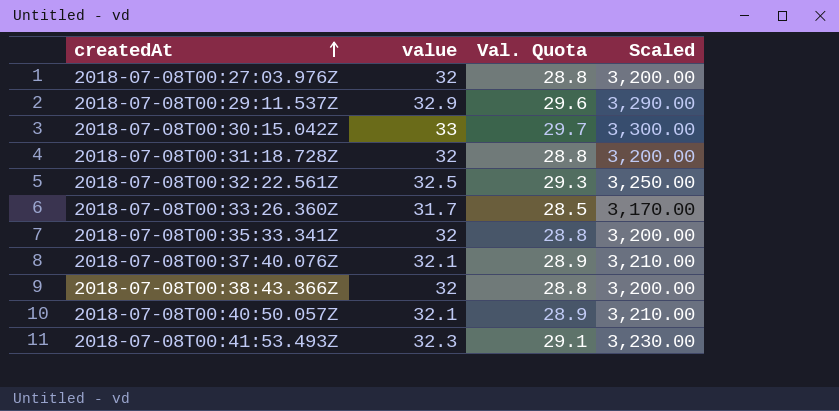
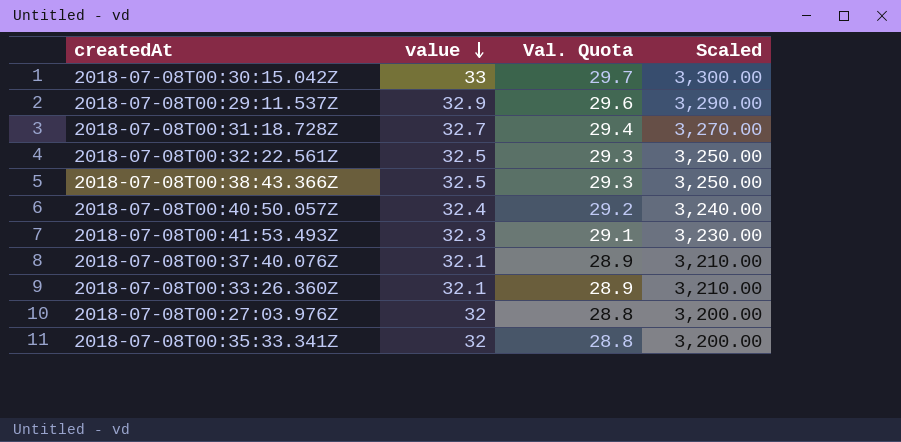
row order: createdAt ascending -> value descending
2018-07-08T00:31:18.728Z | value: 32 -> 32.7
2018-07-08T00:31:18.728Z | Val. Quota: 28.8 -> 29.4
2018-07-08T00:31:18.728Z | Scaled: 3,200.00 -> 3,270.00
2018-07-08T00:38:43.366Z | value: 32 -> 32.5
2018-07-08T00:38:43.366Z | Val. Quota: 28.8 -> 29.3
2018-07-08T00:38:43.366Z | Scaled: 3,200.00 -> 3,250.00
2018-07-08T00:40:50.057Z | value: 32.1 -> 32.4
2018-07-08T00:40:50.057Z | Val. Quota: 28.9 -> 29.2
2018-07-08T00:40:50.057Z | Scaled: 3,210.00 -> 3,240.00
2018-07-08T00:33:26.360Z | value: 31.7 -> 32.1
2018-07-08T00:33:26.360Z | Val. Quota: 28.5 -> 28.9
2018-07-08T00:33:26.360Z | Scaled: 3,170.00 -> 3,210.00

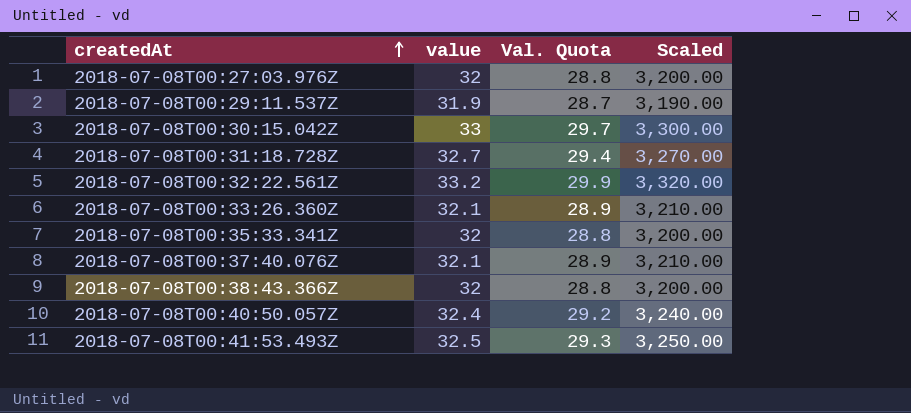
row order: value descending -> createdAt ascending
2018-07-08T00:29:11.537Z | value: 32.9 -> 31.9
2018-07-08T00:29:11.537Z | Val. Quota: 29.6 -> 28.7
2018-07-08T00:29:11.537Z | Scaled: 3,290.00 -> 3,190.00
2018-07-08T00:32:22.561Z | value: 32.5 -> 33.2
2018-07-08T00:32:22.561Z | Val. Quota: 29.3 -> 29.9
2018-07-08T00:32:22.561Z | Scaled: 3,250.00 -> 3,320.00
2018-07-08T00:38:43.366Z | value: 32.5 -> 32
2018-07-08T00:38:43.366Z | Val. Quota: 29.3 -> 28.8
2018-07-08T00:38:43.366Z | Scaled: 3,250.00 -> 3,200.00
2018-07-08T00:41:53.493Z | value: 32.3 -> 32.5
2018-07-08T00:41:53.493Z | Val. Quota: 29.1 -> 29.3
2018-07-08T00:41:53.493Z | Scaled: 3,230.00 -> 3,250.00

